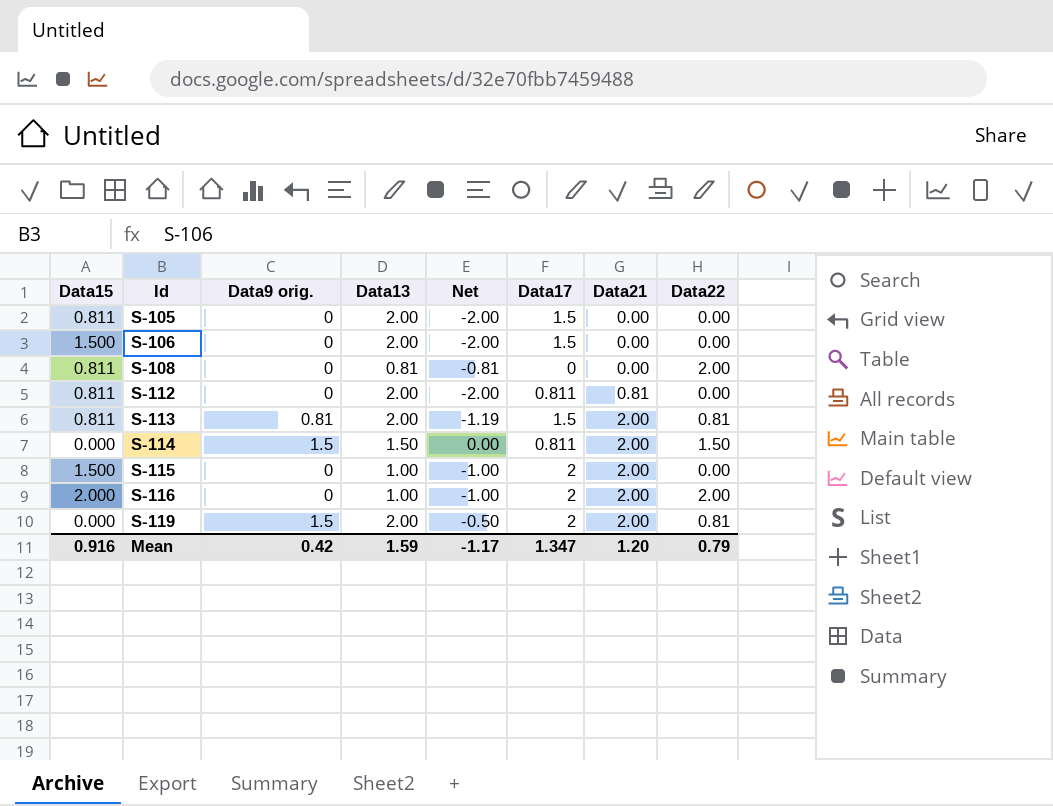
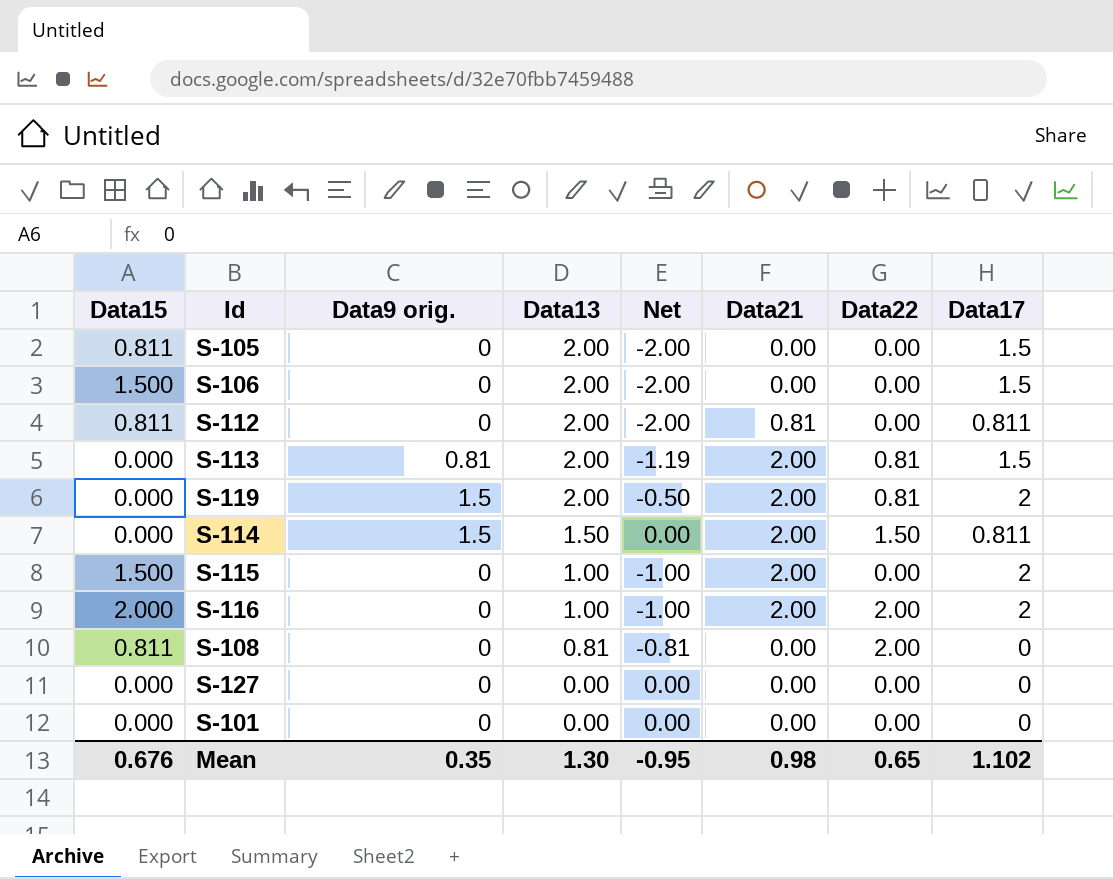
row order: Id ascending -> Data13 descending
column Data17 | position: 6 -> 8
S-113 | Data15: 0.811 -> 0.000
row S-127: none -> 0.000 | 0 | 0.00 | 0.00 | 0.00 | 0.00 | 0
row S-101: none -> 0.000 | 0 | 0.00 | 0.00 | 0.00 | 0.00 | 0
Mean | Data15: 0.916 -> 0.676
Mean | Data9 orig.: 0.42 -> 0.35
Mean | Data13: 1.59 -> 1.30
Mean | Net: -1.17 -> -0.95
Mean | Data21: 1.20 -> 0.98
Mean | Data22: 0.79 -> 0.65
Mean | Data17: 1.347 -> 1.102

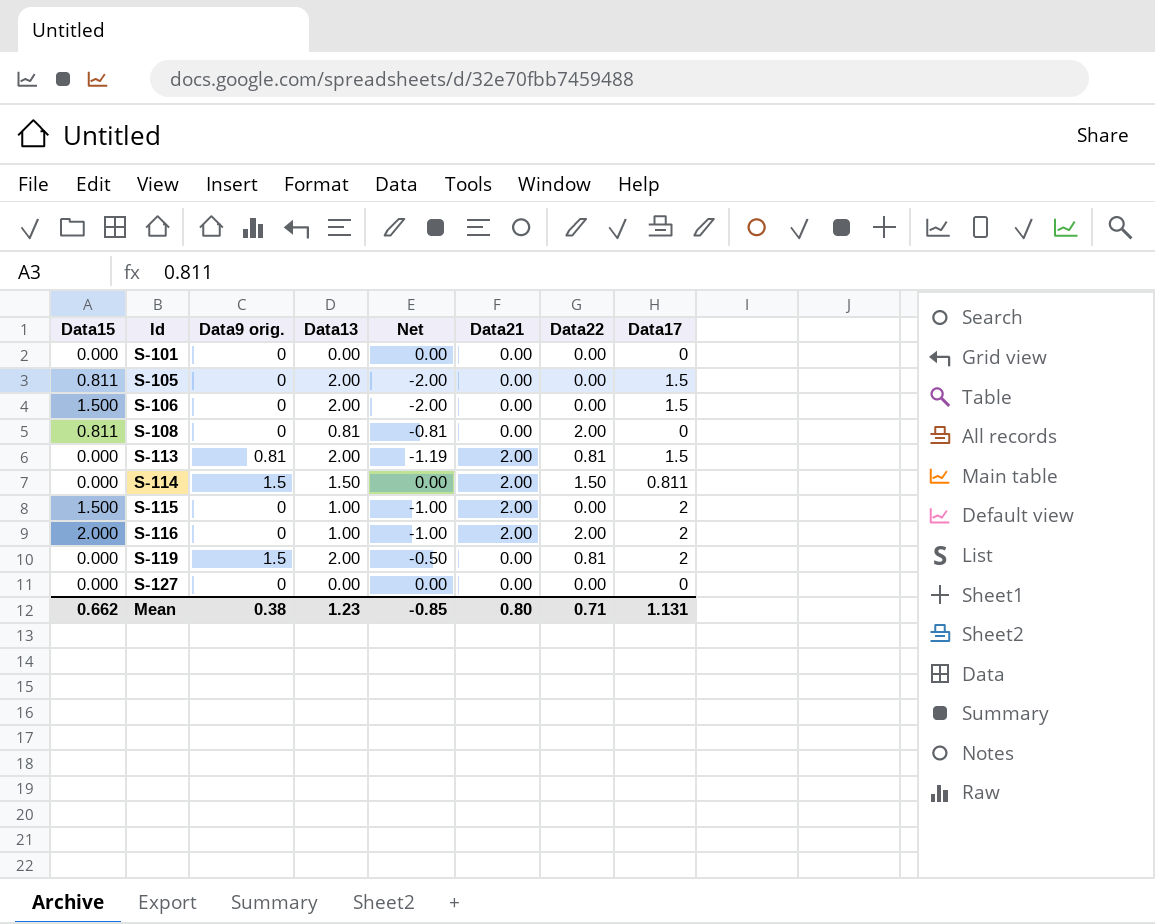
row order: Data13 descending -> Id ascending
row S-112: 0.811 | 0 | 2.00 | -2.00 | 0.81 | 0.00 | 0.811 -> none
S-119 | Data21: 2.00 -> 0.00
Mean | Data15: 0.676 -> 0.662
Mean | Data9 orig.: 0.35 -> 0.38
Mean | Data13: 1.30 -> 1.23
Mean | Net: -0.95 -> -0.85
Mean | Data21: 0.98 -> 0.80
Mean | Data22: 0.65 -> 0.71
Mean | Data17: 1.102 -> 1.131

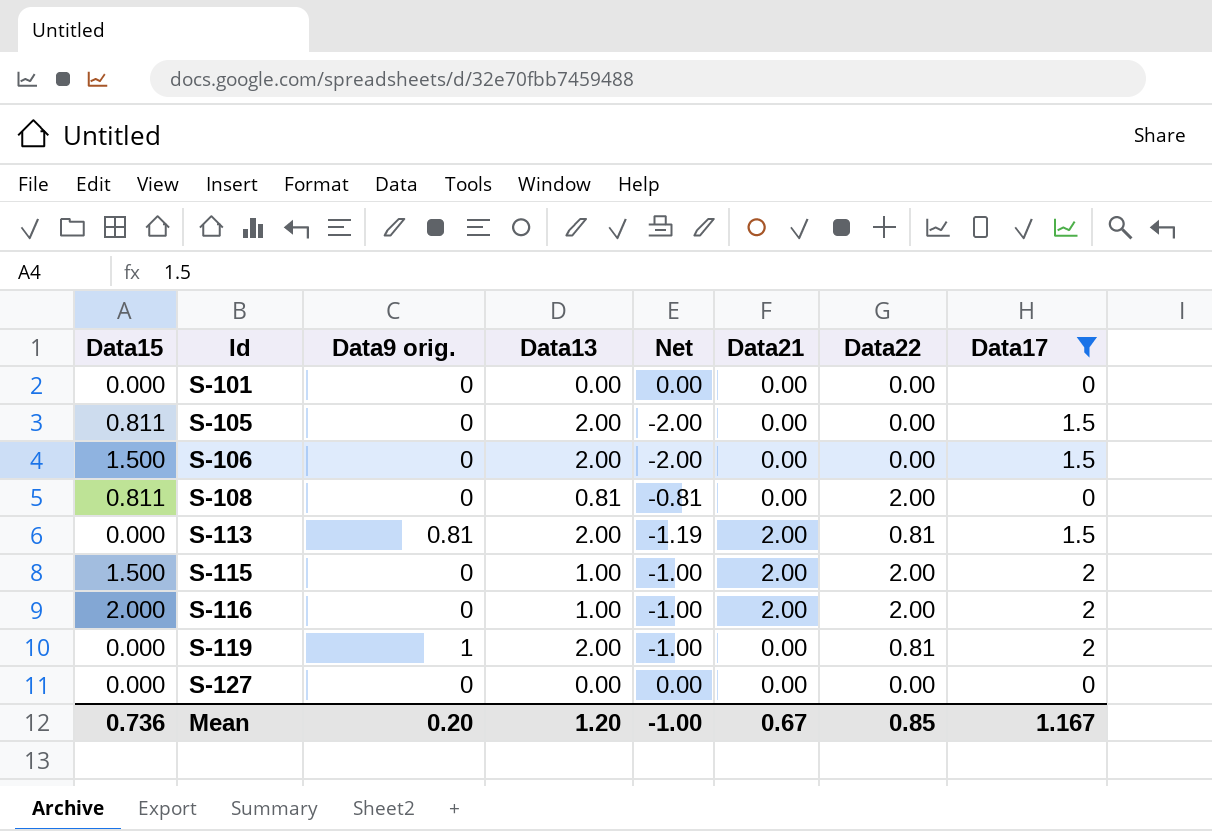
filter: none -> Data17 != 0.811
S-115 | Data22: 0.00 -> 2.00
S-119 | Data9 orig.: 1.5 -> 1
S-119 | Net: -0.50 -> -1.00
Mean | Data15: 0.662 -> 0.736
Mean | Data9 orig.: 0.38 -> 0.20
Mean | Data13: 1.23 -> 1.20
Mean | Net: -0.85 -> -1.00
Mean | Data21: 0.80 -> 0.67
Mean | Data22: 0.71 -> 0.85
Mean | Data17: 1.131 -> 1.167

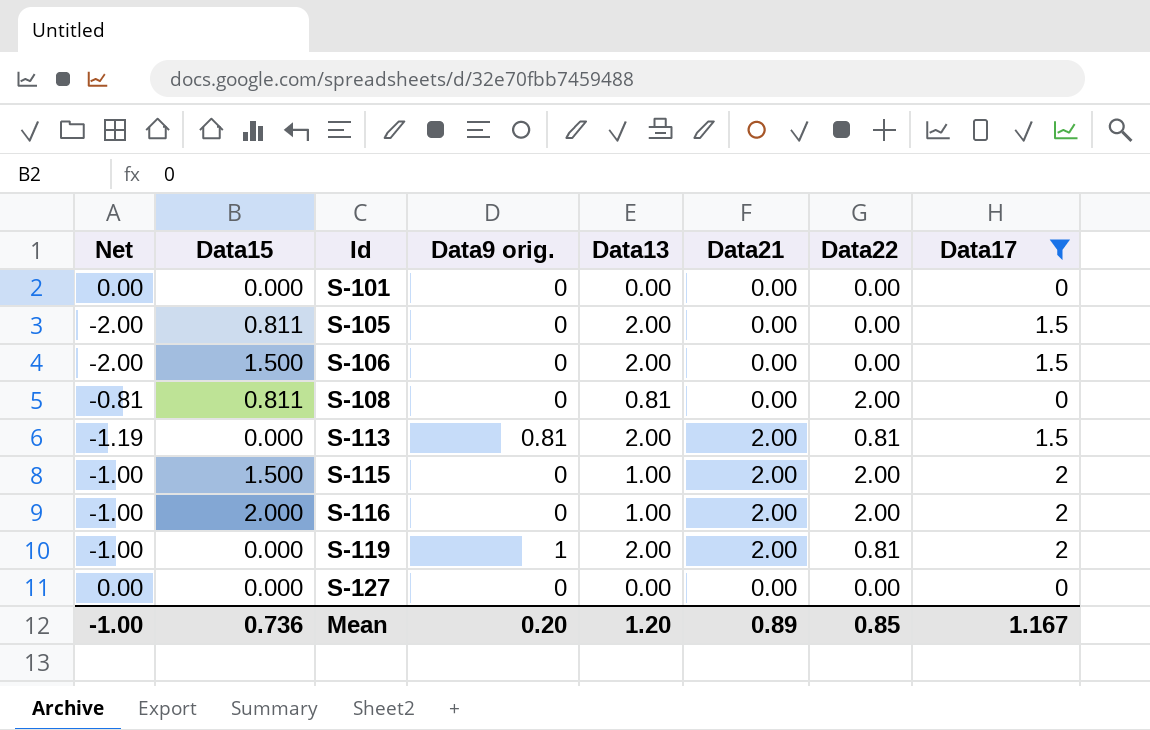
column Net | position: 5 -> 1
S-119 | Data21: 0.00 -> 2.00
Mean | Data21: 0.67 -> 0.89

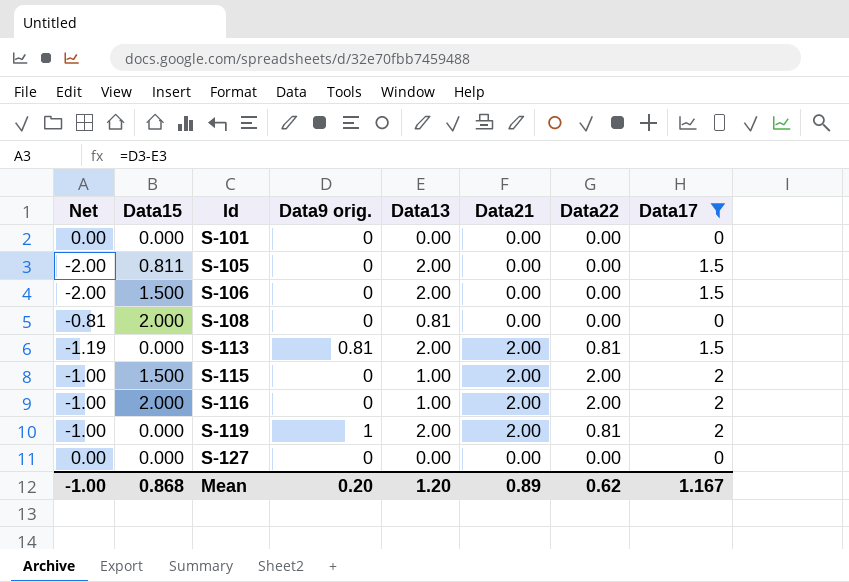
S-108 | Data15: 0.811 -> 2.000
S-108 | Data22: 2.00 -> 0.00
Mean | Data15: 0.736 -> 0.868
Mean | Data22: 0.85 -> 0.62

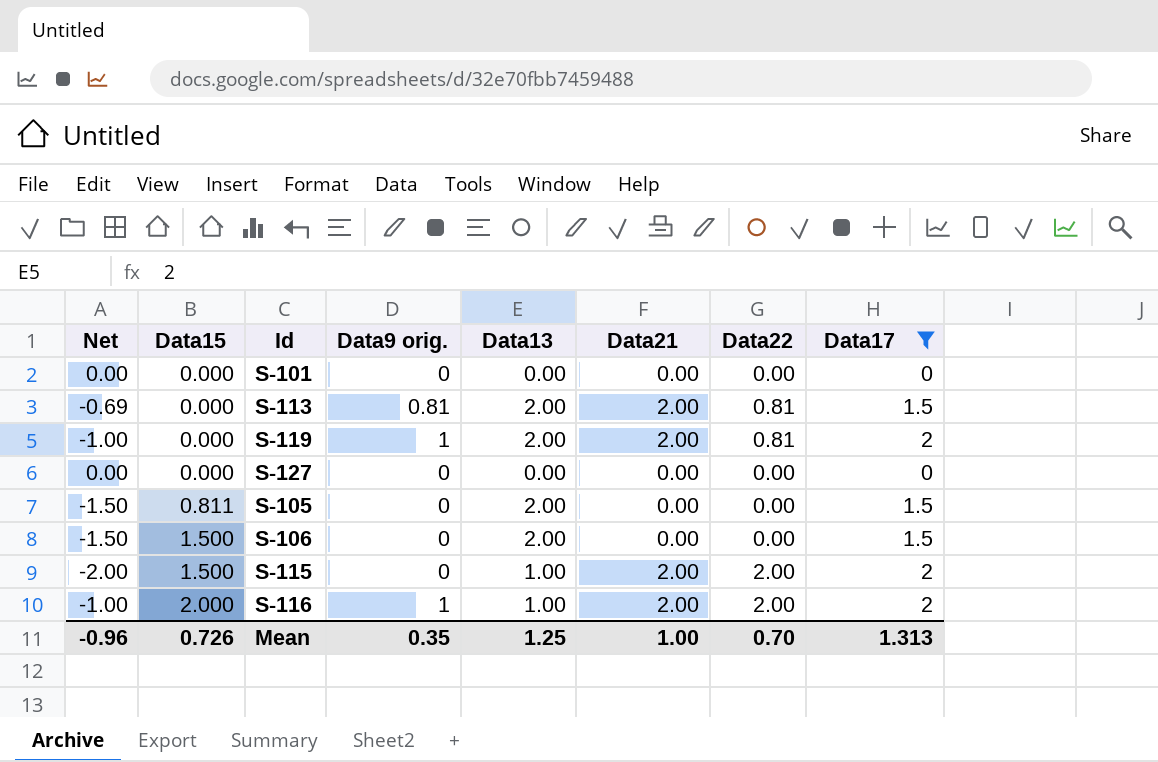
row order: Id ascending -> Data15 ascending
column Net | formula: [Data9 orig.] - [Data13] -> [Data9 orig.] - [Data17]
row S-108: -0.81 | 2.000 | 0 | 0.81 | 0.00 | 0.00 | 0 -> none
S-116 | Data9 orig.: 0 -> 1
Mean | Net: -1.00 -> -0.96
Mean | Data15: 0.868 -> 0.726
Mean | Data9 orig.: 0.20 -> 0.35
Mean | Data13: 1.20 -> 1.25
Mean | Data21: 0.89 -> 1.00
Mean | Data22: 0.62 -> 0.70
Mean | Data17: 1.167 -> 1.313

